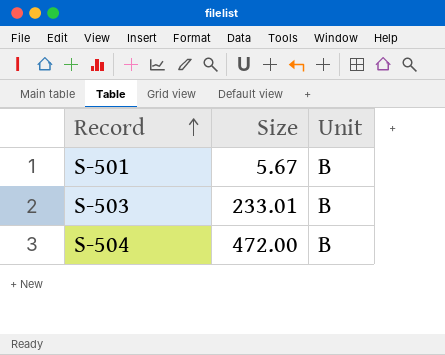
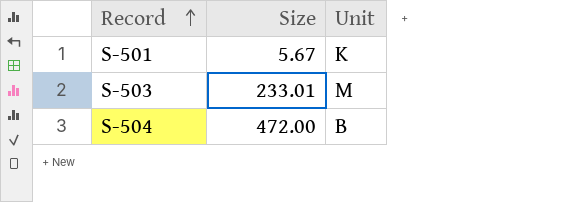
S-501 | Unit: B -> K
S-503 | Unit: B -> M

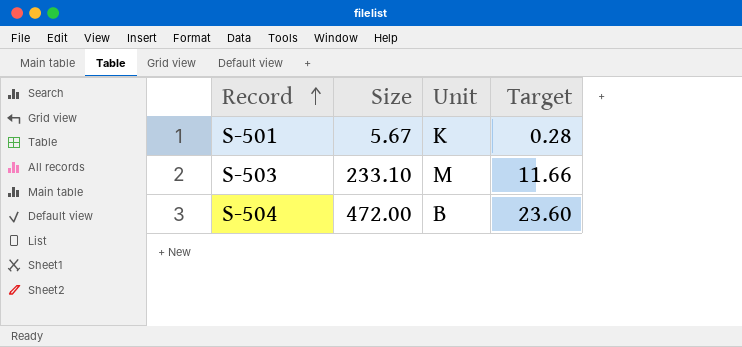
column Target | formula: none -> [Size] * 0.05
S-503 | Size: 233.01 -> 233.10

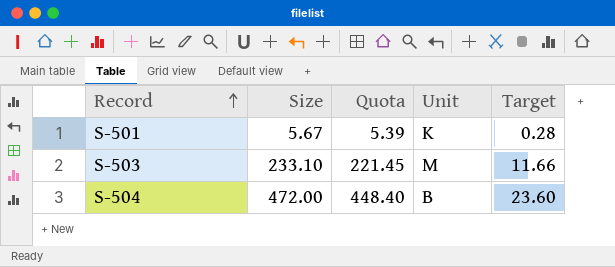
column Quota | formula: none -> [Size] * 0.95

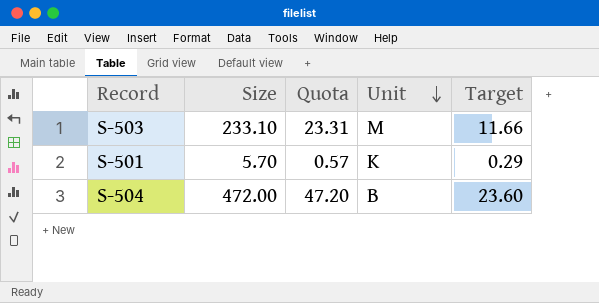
row order: Record ascending -> Unit descending
column Quota | formula: [Size] * 0.95 -> [Size] * 0.1
S-501 | Size: 5.67 -> 5.70
S-501 | Target: 0.28 -> 0.29

